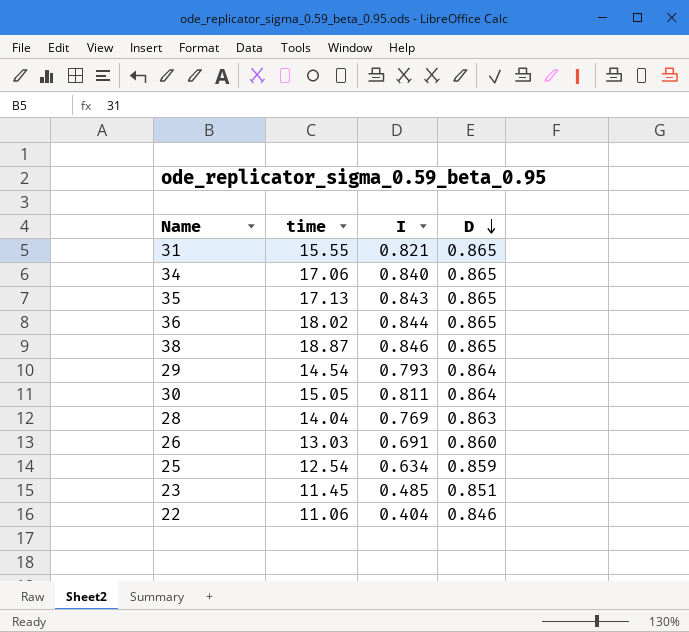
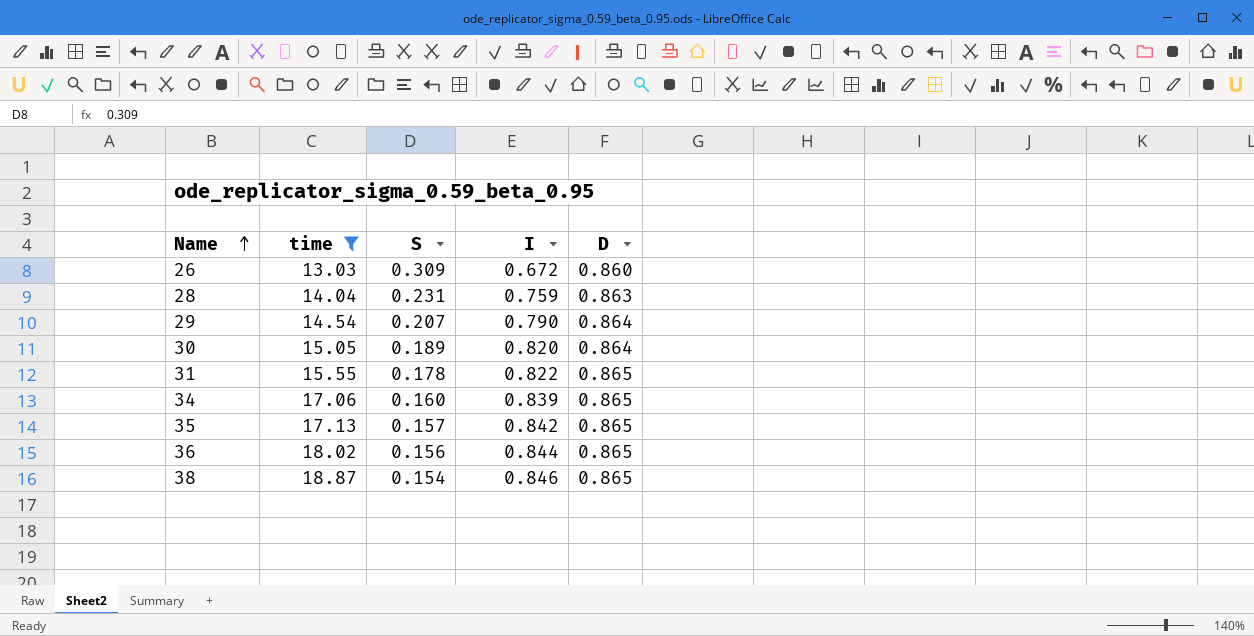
filter: none -> time >= 13.03
row order: D descending -> Name ascending
column S | position: none -> 3
26 | I: 0.691 -> 0.672
28 | I: 0.769 -> 0.759
29 | I: 0.793 -> 0.790
30 | I: 0.811 -> 0.820
31 | I: 0.821 -> 0.822
34 | I: 0.840 -> 0.839
35 | I: 0.843 -> 0.842

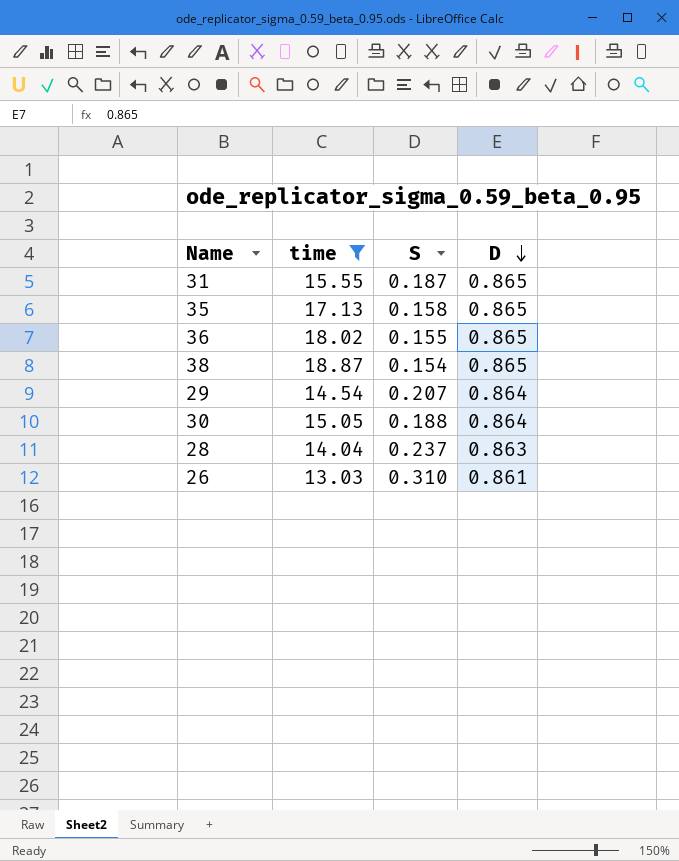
row order: Name ascending -> D descending
column I | position: 4 -> none
row 34: 17.06 | 0.160 | 0.839 | 0.865 -> none
31 | S: 0.178 -> 0.187
35 | S: 0.157 -> 0.158
36 | S: 0.156 -> 0.155
30 | S: 0.189 -> 0.188
28 | S: 0.231 -> 0.237
26 | S: 0.309 -> 0.310
26 | D: 0.860 -> 0.861

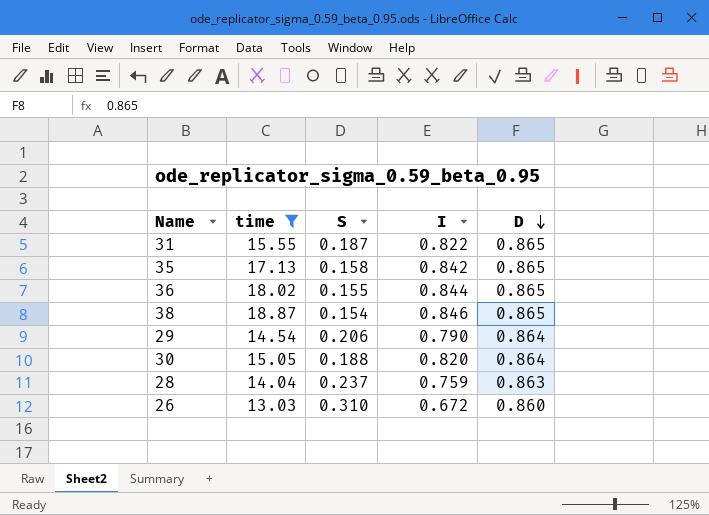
column I | position: none -> 4
29 | S: 0.207 -> 0.206
26 | D: 0.861 -> 0.860

